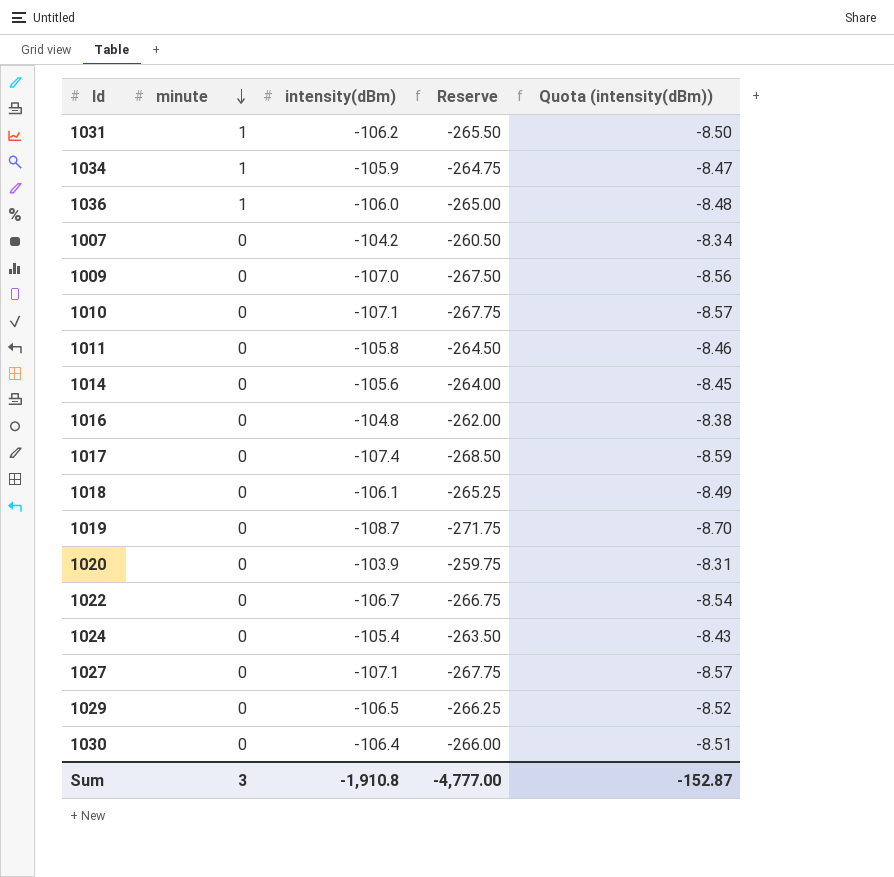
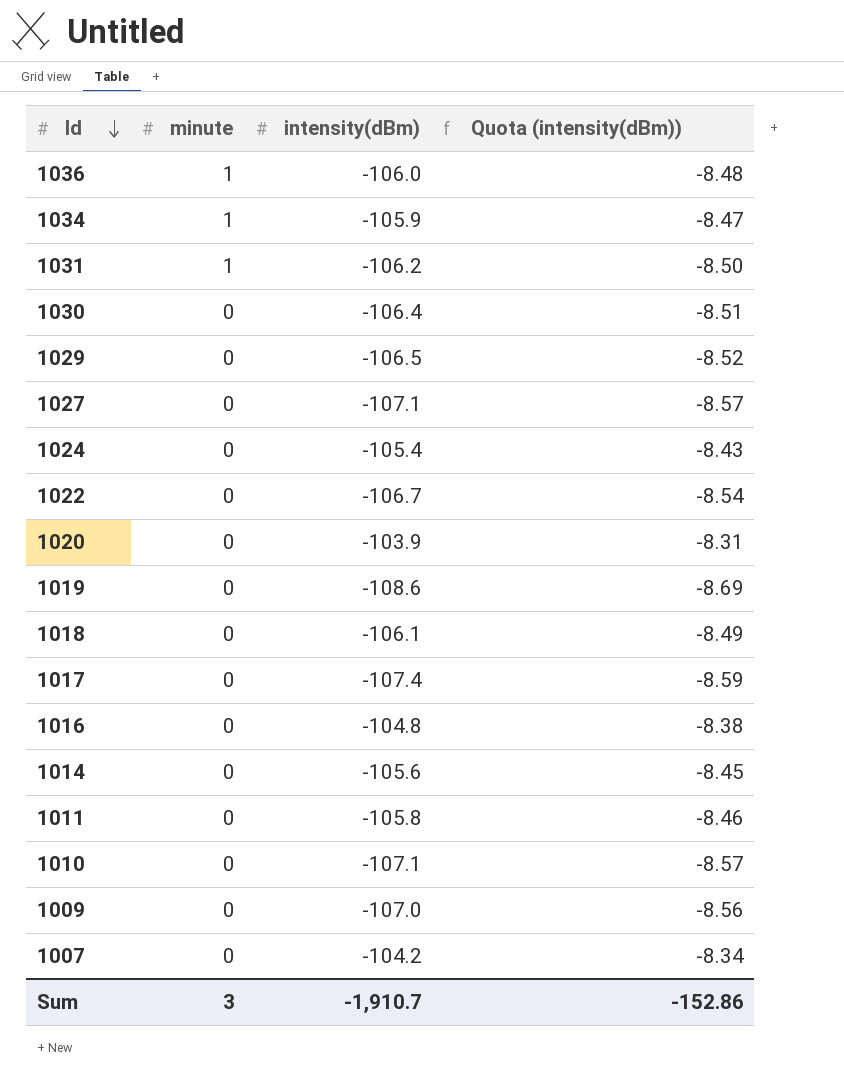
row order: minute descending -> Id descending
column Reserve | formula: [intensity(dBm)] * 2.5 -> none
1019 | intensity(dBm): -108.7 -> -108.6
1019 | Quota (intensity(dBm)): -8.70 -> -8.69
Sum | intensity(dBm): -1,910.8 -> -1,910.7
Sum | Quota (intensity(dBm)): -152.87 -> -152.86

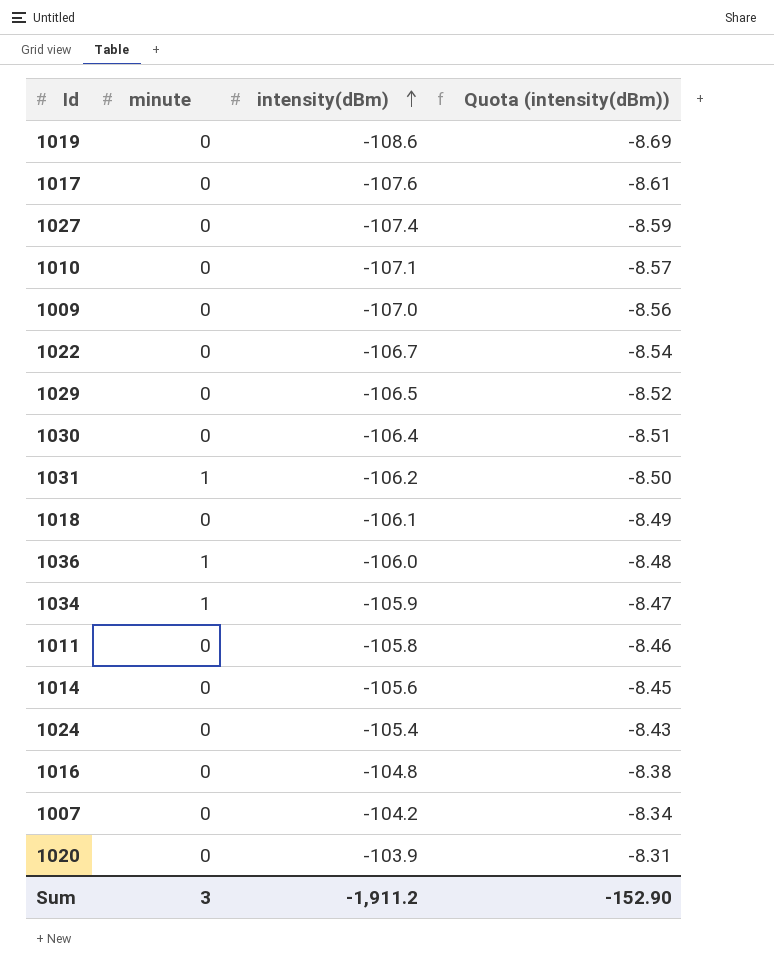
row order: Id descending -> intensity(dBm) ascending
1017 | intensity(dBm): -107.4 -> -107.6
1017 | Quota (intensity(dBm)): -8.59 -> -8.61
1027 | intensity(dBm): -107.1 -> -107.4
1027 | Quota (intensity(dBm)): -8.57 -> -8.59
Sum | intensity(dBm): -1,910.7 -> -1,911.2
Sum | Quota (intensity(dBm)): -152.86 -> -152.90

